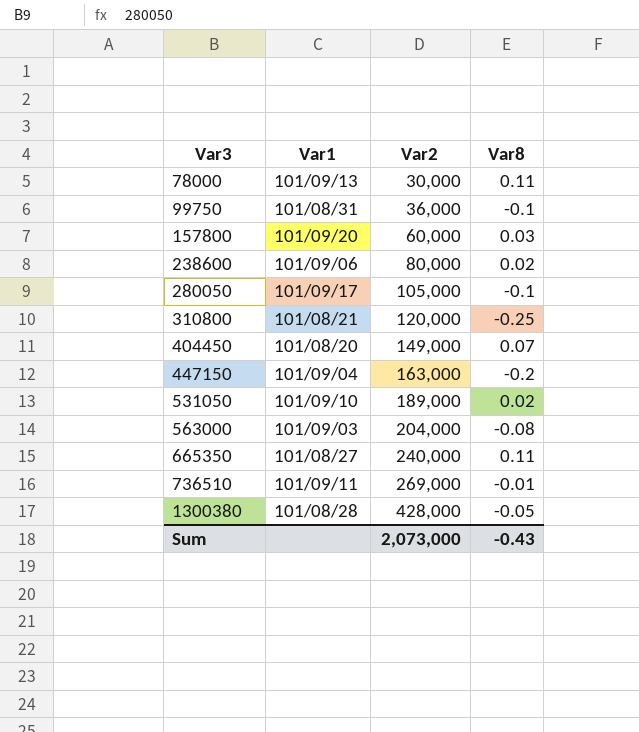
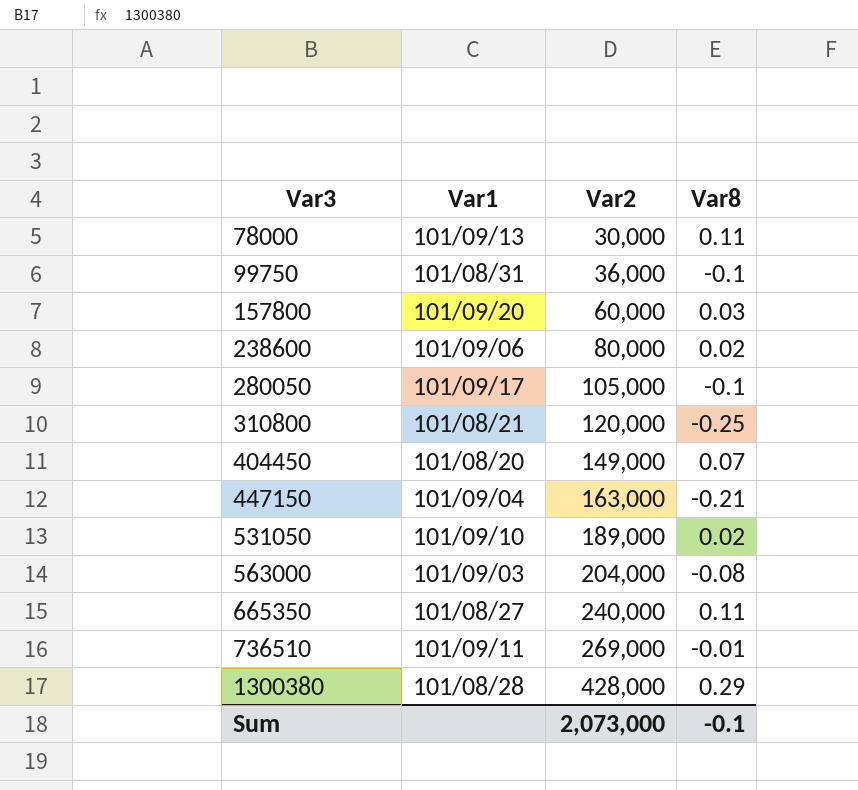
447150 | Var8: -0.2 -> -0.21
1300380 | Var8: -0.05 -> 0.29
Sum | Var8: -0.43 -> -0.1

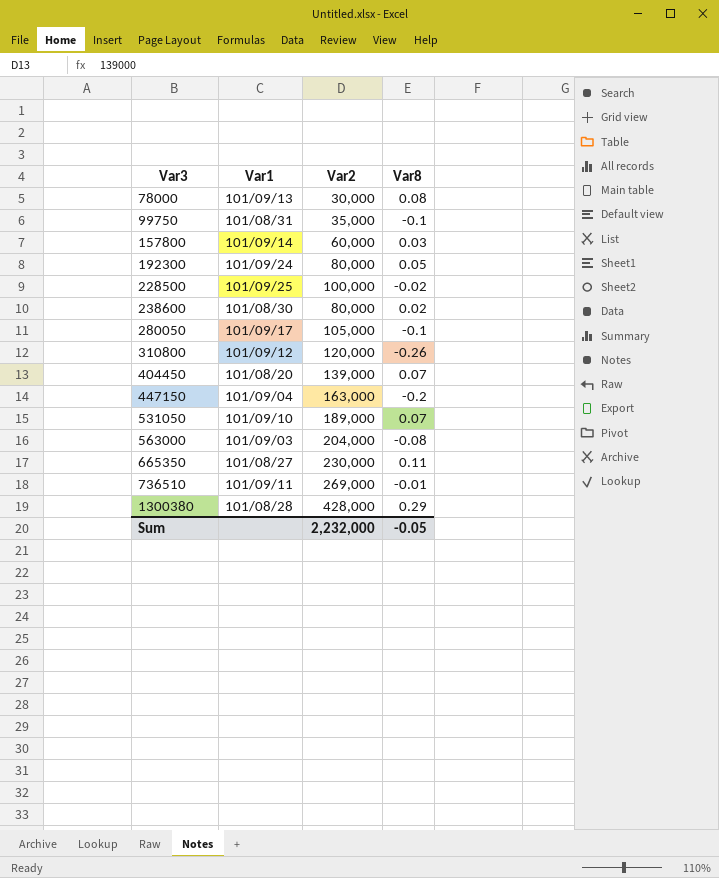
78000 | Var8: 0.11 -> 0.08
99750 | Var2: 36,000 -> 35,000
157800 | Var1: 101/09/20 -> 101/09/14
row 192300: none -> 101/09/24 | 80,000 | 0.05
row 228500: none -> 101/09/25 | 100,000 | -0.02
238600 | Var1: 101/09/06 -> 101/08/30
310800 | Var1: 101/08/21 -> 101/09/12
310800 | Var8: -0.25 -> -0.26
404450 | Var2: 149,000 -> 139,000
447150 | Var8: -0.21 -> -0.2
531050 | Var8: 0.02 -> 0.07
665350 | Var2: 240,000 -> 230,000
Sum | Var2: 2,073,000 -> 2,232,000
Sum | Var8: -0.1 -> -0.05

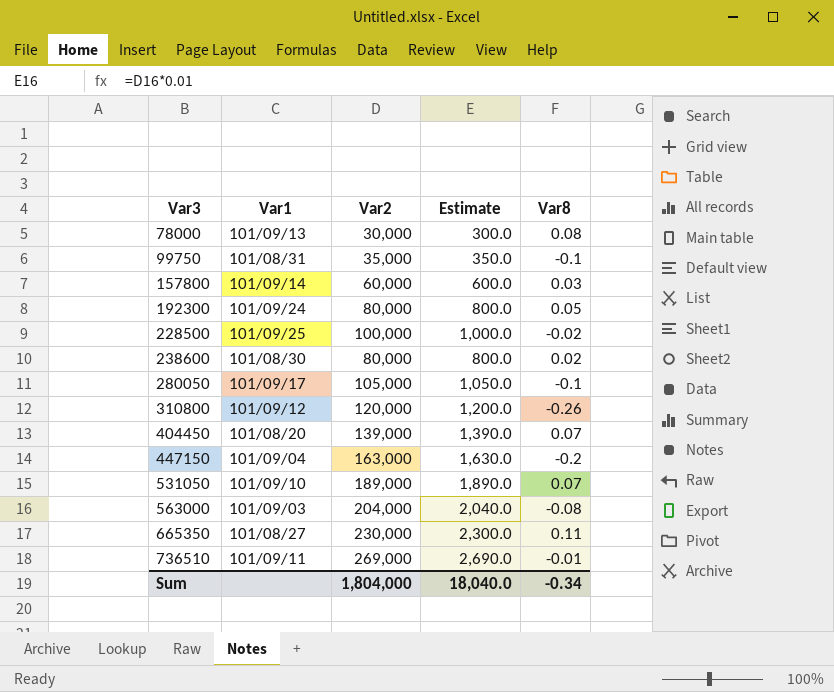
column Estimate | formula: none -> [Var2] * 0.01
row 1300380: 101/08/28 | 428,000 | 0.29 -> none
Sum | Var2: 2,232,000 -> 1,804,000
Sum | Var8: -0.05 -> -0.34

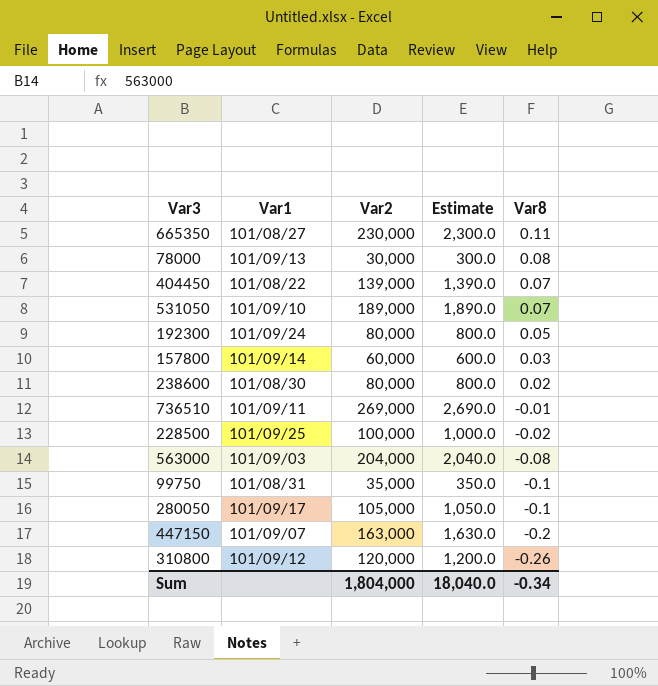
row order: Var3 ascending -> Var8 descending
404450 | Var1: 101/08/20 -> 101/08/22
447150 | Var1: 101/09/04 -> 101/09/07

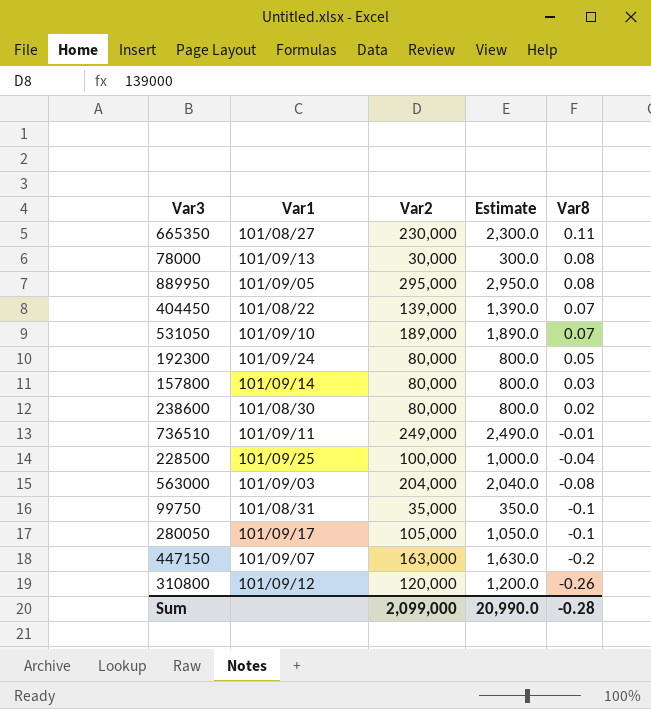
row 889950: none -> 101/09/05 | 295,000 | 2,950.0 | 0.08
157800 | Var2: 60,000 -> 80,000
157800 | Estimate: 600.0 -> 800.0
736510 | Var2: 269,000 -> 249,000
736510 | Estimate: 2,690.0 -> 2,490.0
228500 | Var8: -0.02 -> -0.04
Sum | Var2: 1,804,000 -> 2,099,000
Sum | Estimate: 18,040.0 -> 20,990.0
Sum | Var8: -0.34 -> -0.28

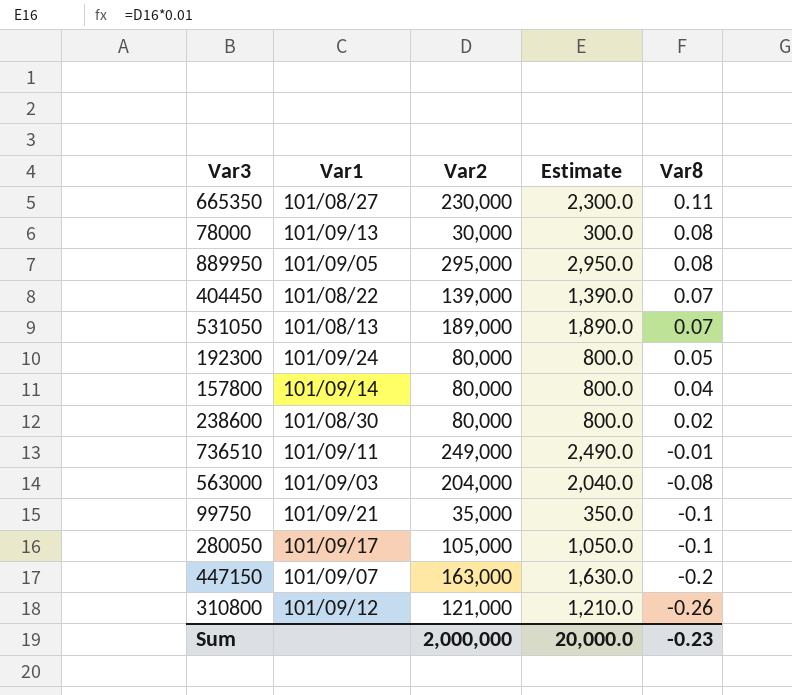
row 228500: 101/09/25 | 100,000 | 1,000.0 | -0.04 -> none
531050 | Var1: 101/09/10 -> 101/08/13
157800 | Var8: 0.03 -> 0.04
99750 | Var1: 101/08/31 -> 101/09/21
310800 | Var2: 120,000 -> 121,000
310800 | Estimate: 1,200.0 -> 1,210.0
Sum | Var2: 2,099,000 -> 2,000,000
Sum | Estimate: 20,990.0 -> 20,000.0
Sum | Var8: -0.28 -> -0.23

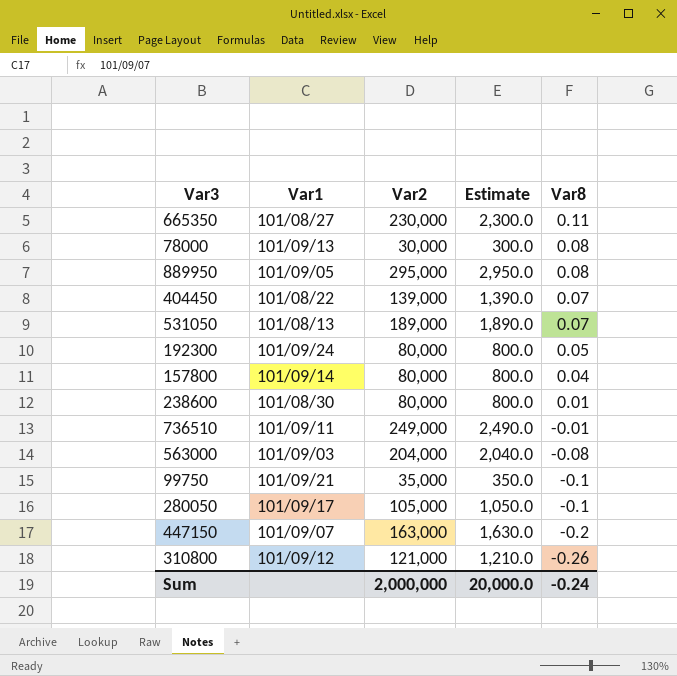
238600 | Var8: 0.02 -> 0.01
Sum | Var8: -0.23 -> -0.24

